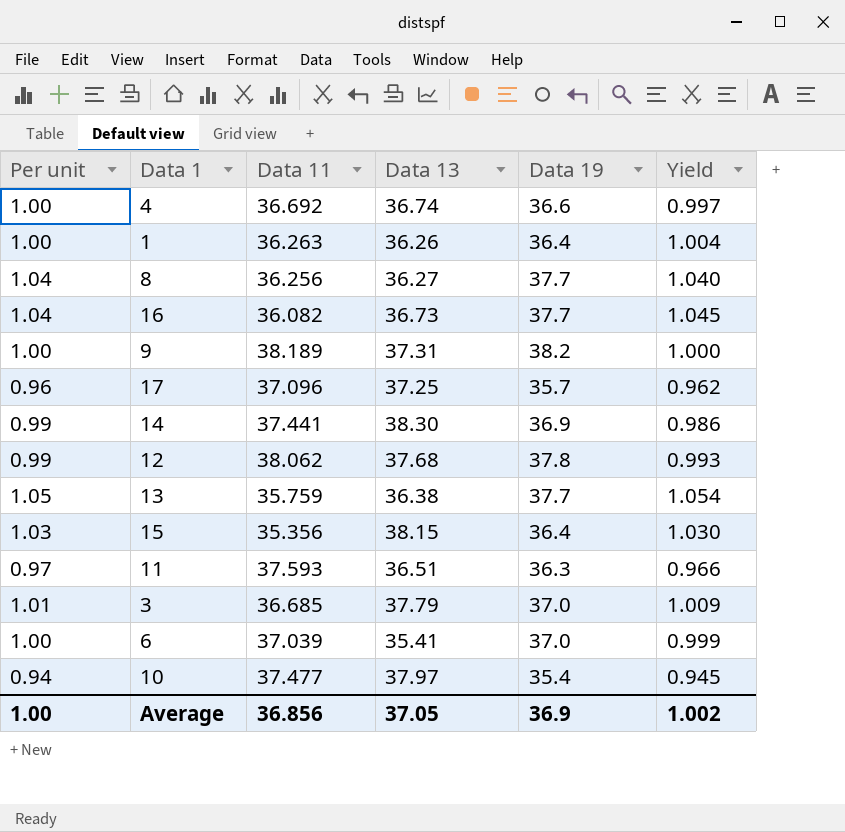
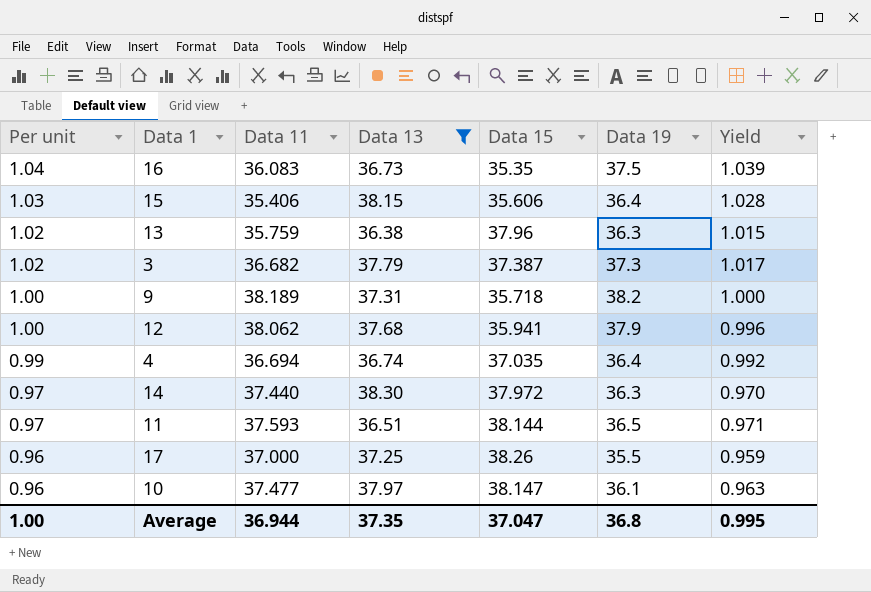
filter: none -> Data 13 >= 36.38
row order: none -> Per unit descending
column Data 15 | position: none -> 5
16 | Data 11: 36.082 -> 36.083
16 | Data 19: 37.7 -> 37.5
16 | Yield: 1.045 -> 1.039
15 | Data 11: 35.356 -> 35.406
15 | Yield: 1.030 -> 1.028
13 | Per unit: 1.05 -> 1.02
13 | Data 19: 37.7 -> 36.3
13 | Yield: 1.054 -> 1.015
3 | Per unit: 1.01 -> 1.02
3 | Data 11: 36.685 -> 36.682
3 | Data 19: 37.0 -> 37.3
3 | Yield: 1.009 -> 1.017
12 | Per unit: 0.99 -> 1.00
12 | Data 19: 37.8 -> 37.9
12 | Yield: 0.993 -> 0.996
4 | Per unit: 1.00 -> 0.99
4 | Data 11: 36.692 -> 36.694
4 | Data 19: 36.6 -> 36.4
4 | Yield: 0.997 -> 0.992
14 | Per unit: 0.99 -> 0.97
14 | Data 11: 37.441 -> 37.440
14 | Data 19: 36.9 -> 36.3
14 | Yield: 0.986 -> 0.970
11 | Data 19: 36.3 -> 36.5
11 | Yield: 0.966 -> 0.971
17 | Data 11: 37.096 -> 37.000
17 | Data 19: 35.7 -> 35.5
17 | Yield: 0.962 -> 0.959
10 | Per unit: 0.94 -> 0.96
10 | Data 19: 35.4 -> 36.1
10 | Yield: 0.945 -> 0.963
Average | Data 11: 36.856 -> 36.944
Average | Data 13: 37.05 -> 37.35
Average | Data 19: 36.9 -> 36.8
Average | Yield: 1.002 -> 0.995

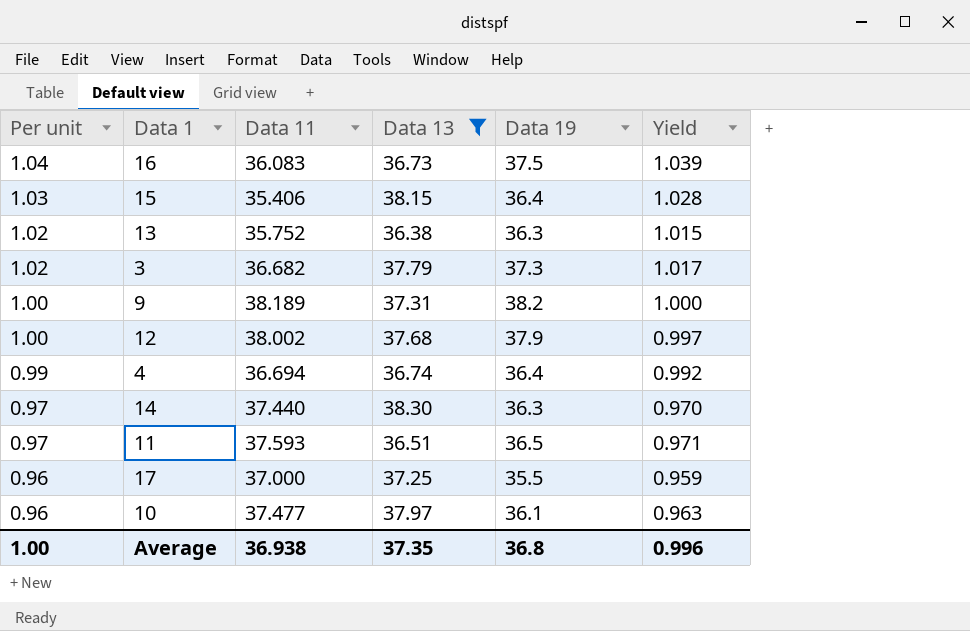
column Data 15 | position: 5 -> none
13 | Data 11: 35.759 -> 35.752
12 | Data 11: 38.062 -> 38.002
12 | Yield: 0.996 -> 0.997
Average | Data 11: 36.944 -> 36.938
Average | Yield: 0.995 -> 0.996

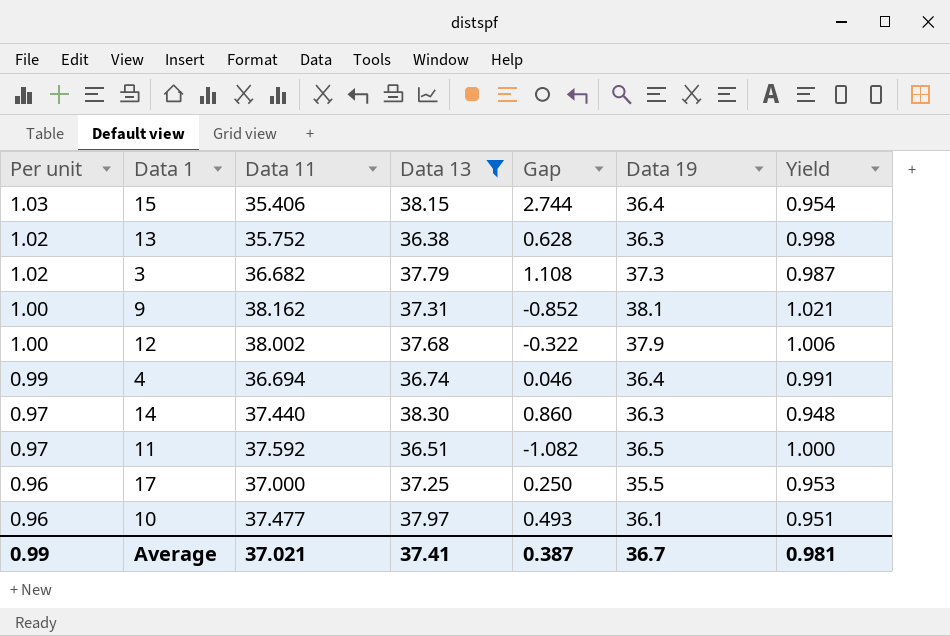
column Gap | formula: none -> [Data 13] - [Data 11]
column Yield | formula: [Data 19] / [Data 11] -> [Data 19] / [Data 13]
row 16: 1.04 | 36.083 | 36.73 | 37.5 | 1.039 -> none
9 | Data 11: 38.189 -> 38.162
9 | Data 19: 38.2 -> 38.1
11 | Data 11: 37.593 -> 37.592
Average | Per unit: 1.00 -> 0.99
Average | Data 11: 36.938 -> 37.021
Average | Data 13: 37.35 -> 37.41
Average | Data 19: 36.8 -> 36.7
Average | Yield: 0.996 -> 0.981

